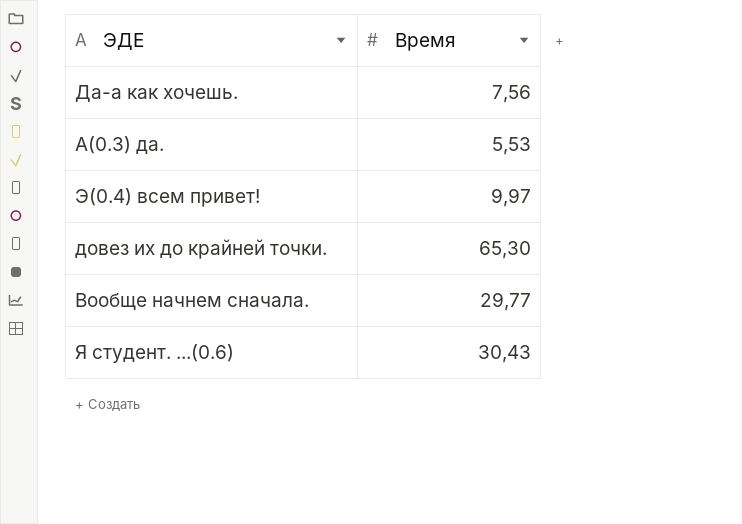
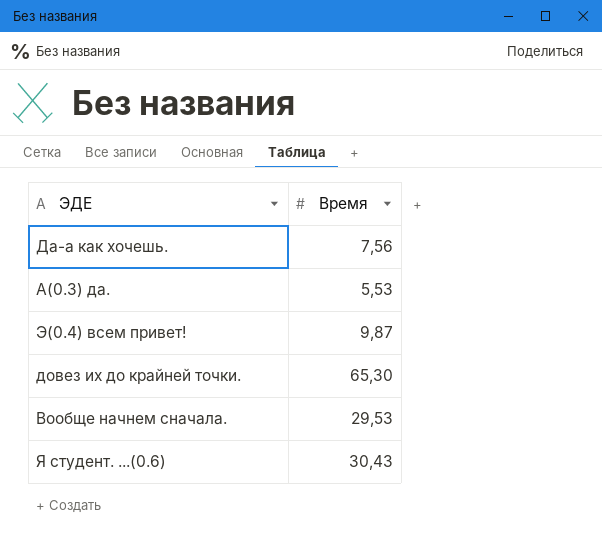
Э(0.4) всем привет! | Время: 9,97 -> 9,87
Вообще начнем сначала. | Время: 29,77 -> 29,53

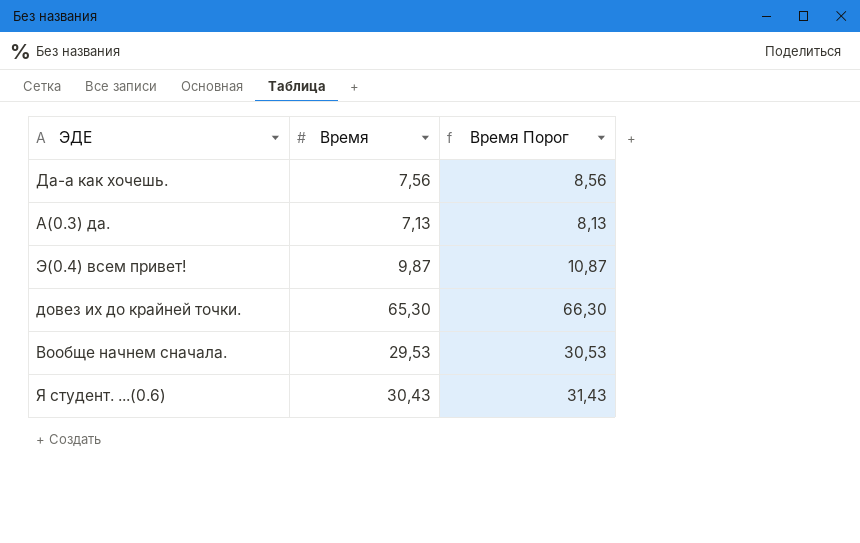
column Время Порог | formula: none -> [Время] + 1
А(0.3) да. | Время: 5,53 -> 7,13

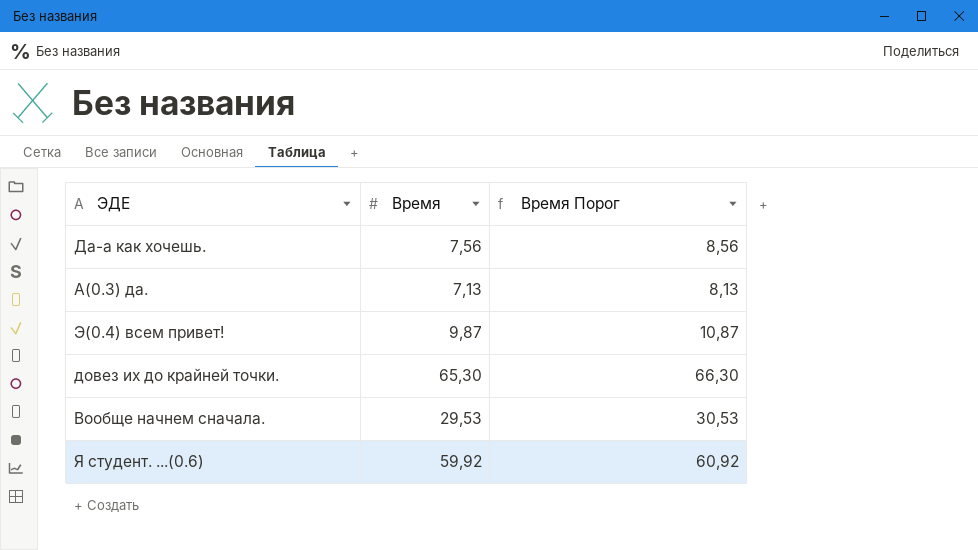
Я студент. ...(0.6) | Время: 30,43 -> 59,92
Я студент. ...(0.6) | Время Порог: 31,43 -> 60,92

